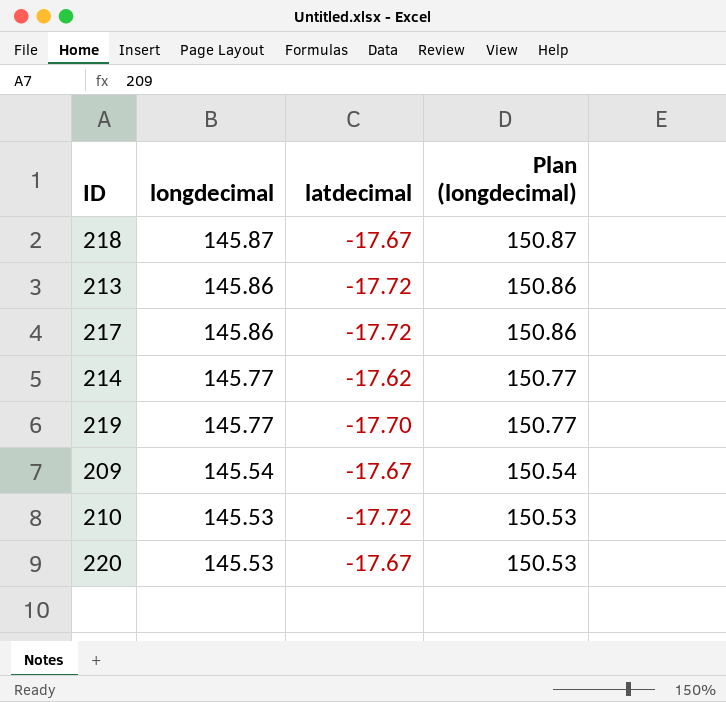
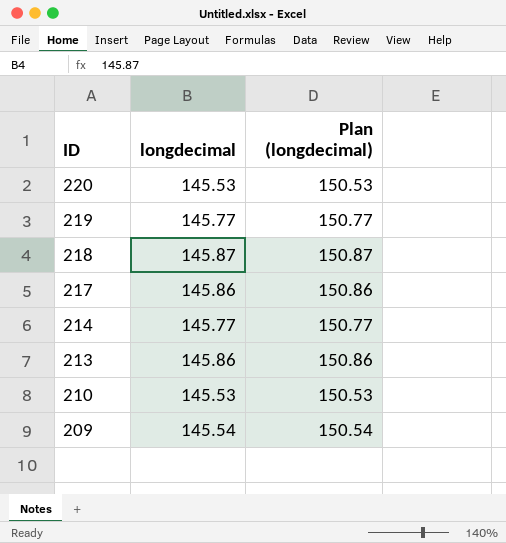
row order: longdecimal descending -> ID descending
column latdecimal | position: 3 -> none

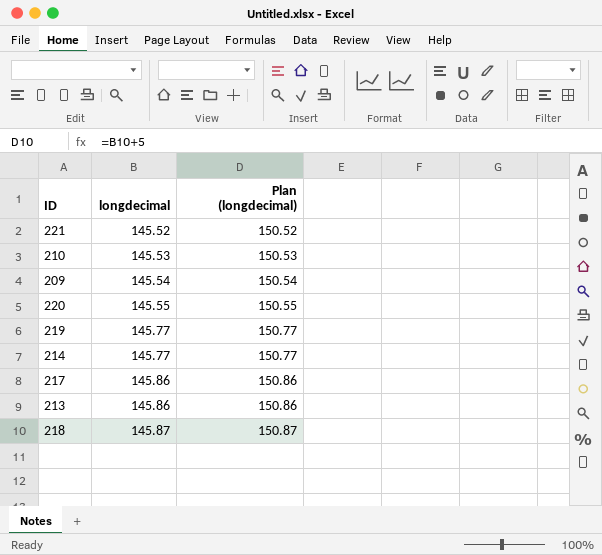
row order: ID descending -> longdecimal ascending
row 221: none -> 145.52 | 150.52
220 | longdecimal: 145.53 -> 145.55
220 | Plan (longdecimal): 150.53 -> 150.55

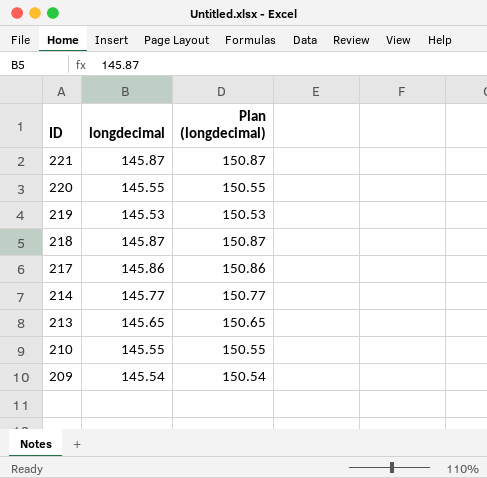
row order: longdecimal ascending -> ID descending
221 | longdecimal: 145.52 -> 145.87
221 | Plan (longdecimal): 150.52 -> 150.87
219 | longdecimal: 145.77 -> 145.53
219 | Plan (longdecimal): 150.77 -> 150.53
213 | longdecimal: 145.86 -> 145.65
213 | Plan (longdecimal): 150.86 -> 150.65
210 | longdecimal: 145.53 -> 145.55
210 | Plan (longdecimal): 150.53 -> 150.55

